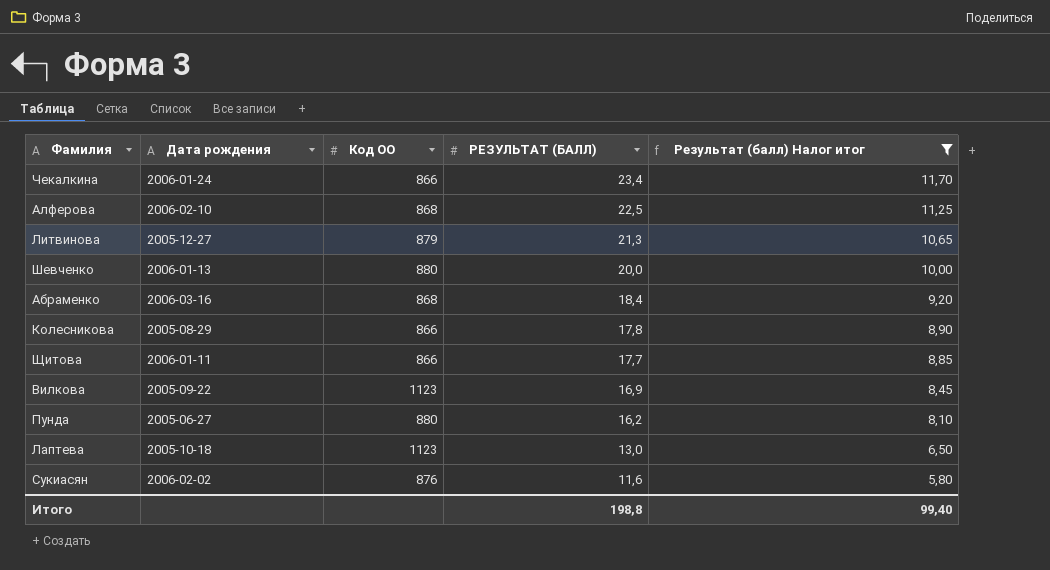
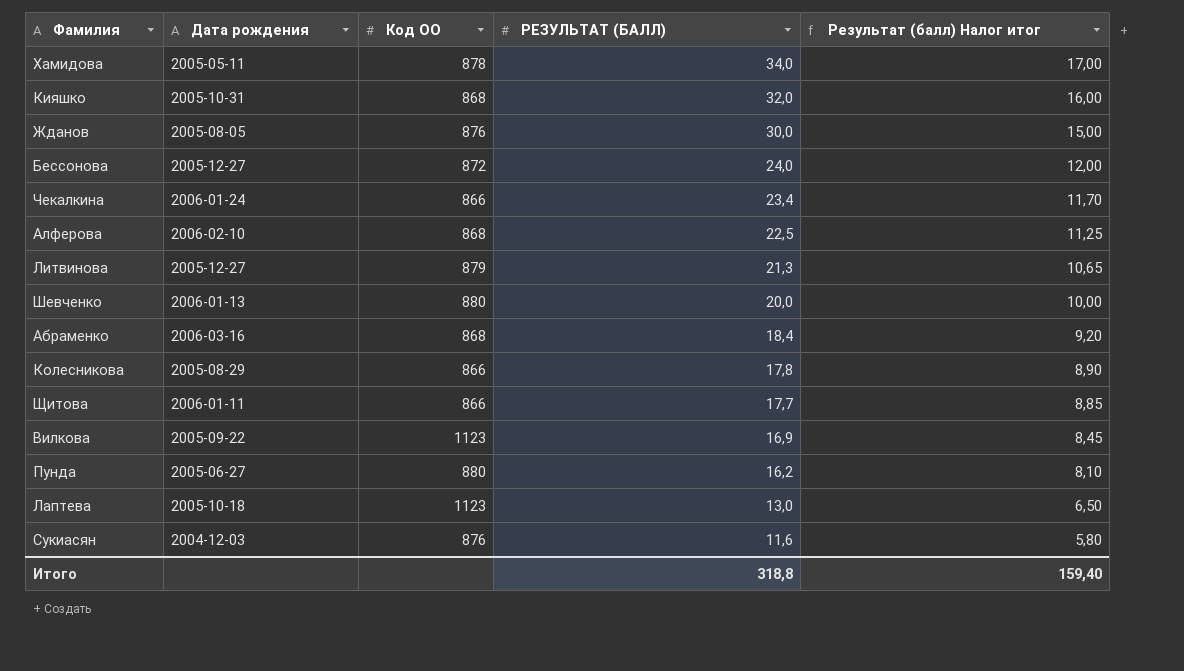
filter: Результат (балл) Налог итог <= 11,70 -> none
Сукиасян | Дата рождения: 2006-02-02 -> 2004-12-03
Итого | РЕЗУЛЬТАТ (БАЛЛ): 198,8 -> 318,8
Итого | Результат (балл) Налог итог: 99,40 -> 159,40

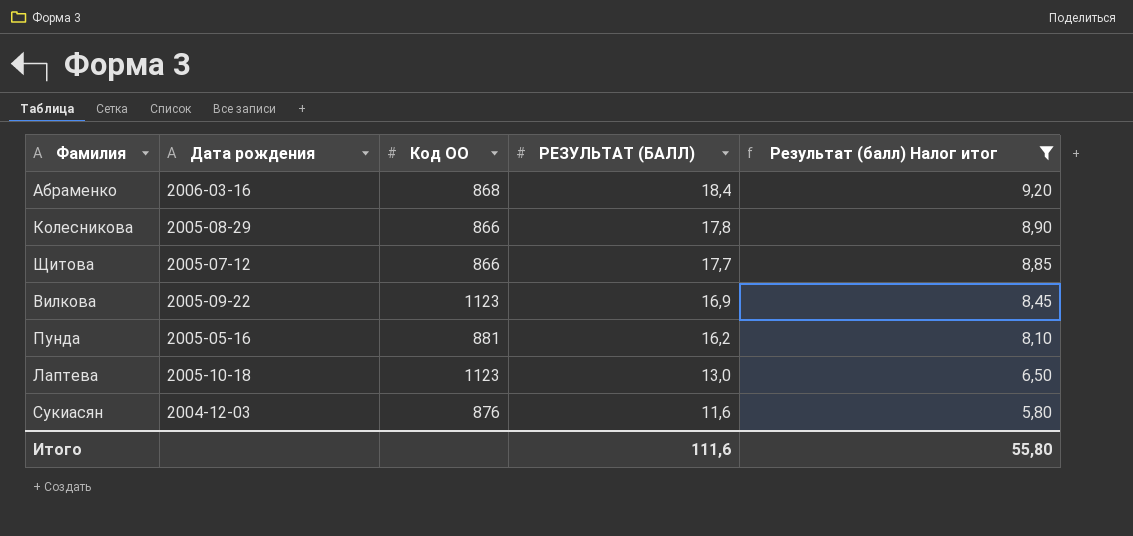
filter: none -> Результат (балл) Налог итог <= 9,20
Щитова | Дата рождения: 2006-01-11 -> 2005-07-12
Пунда | Дата рождения: 2005-06-27 -> 2005-05-16
Пунда | Код ОО: 880 -> 881
Итого | РЕЗУЛЬТАТ (БАЛЛ): 318,8 -> 111,6
Итого | Результат (балл) Налог итог: 159,40 -> 55,80

